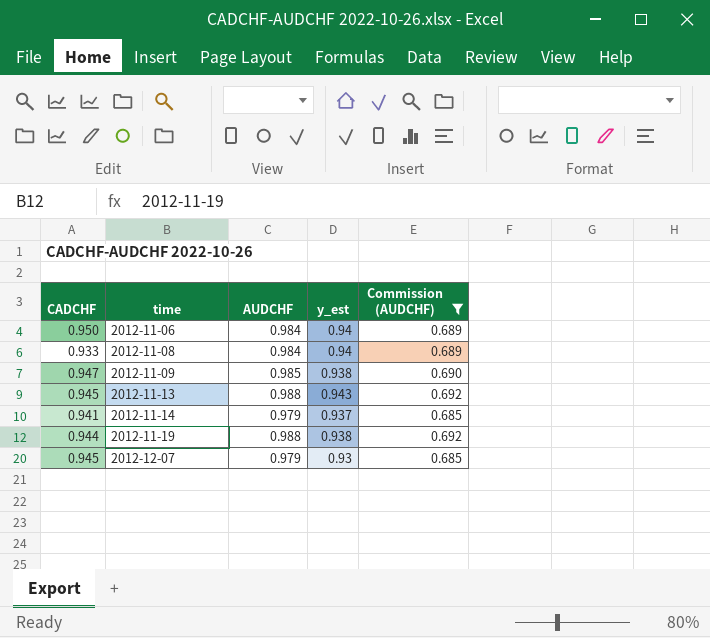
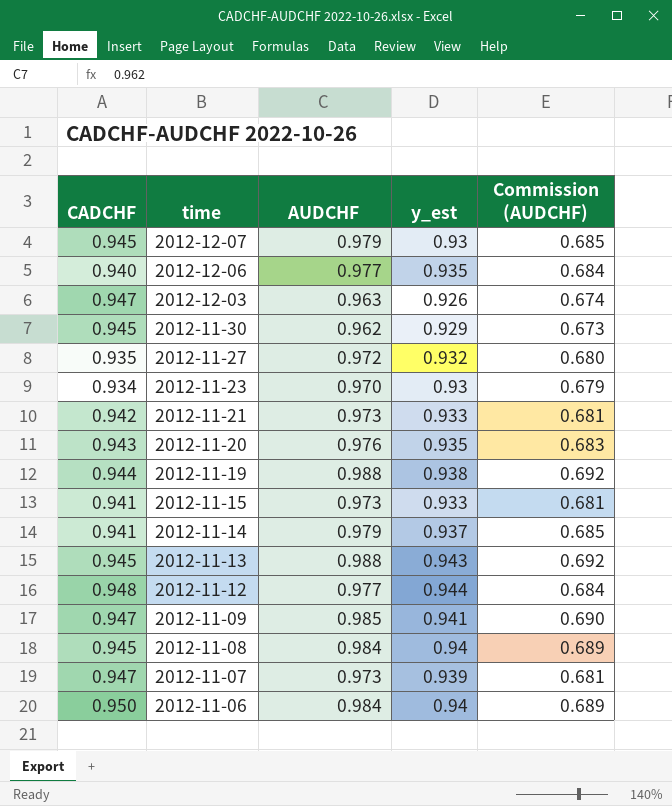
filter: Commission (AUDCHF) >= 0.685 -> none
row order: time ascending -> time descending
2012-11-09 | y_est: 0.938 -> 0.941
2012-11-08 | CADCHF: 0.933 -> 0.945

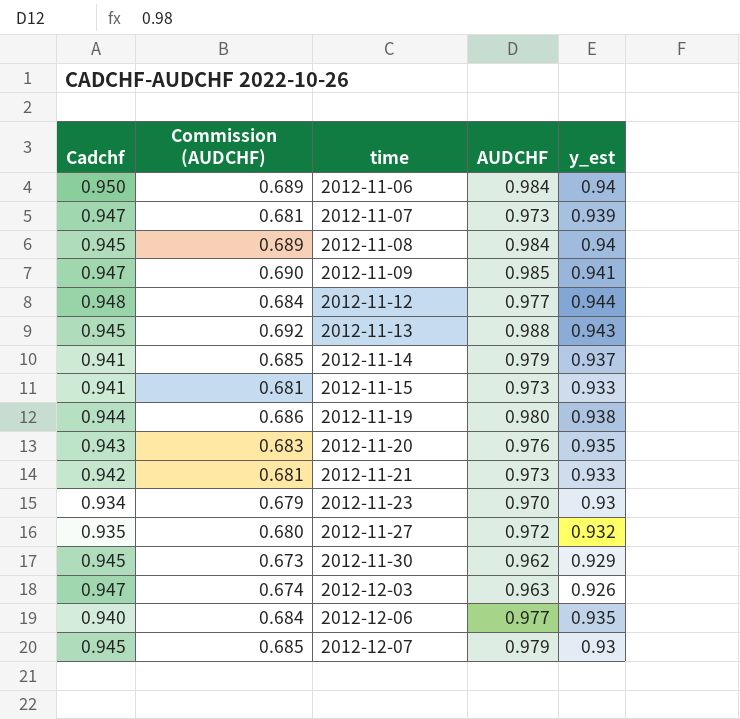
row order: time descending -> time ascending
column name: CADCHF -> Cadchf
column Commission (AUDCHF) | position: 5 -> 2
2012-11-19 | Commission (AUDCHF): 0.692 -> 0.686
2012-11-19 | AUDCHF: 0.988 -> 0.980

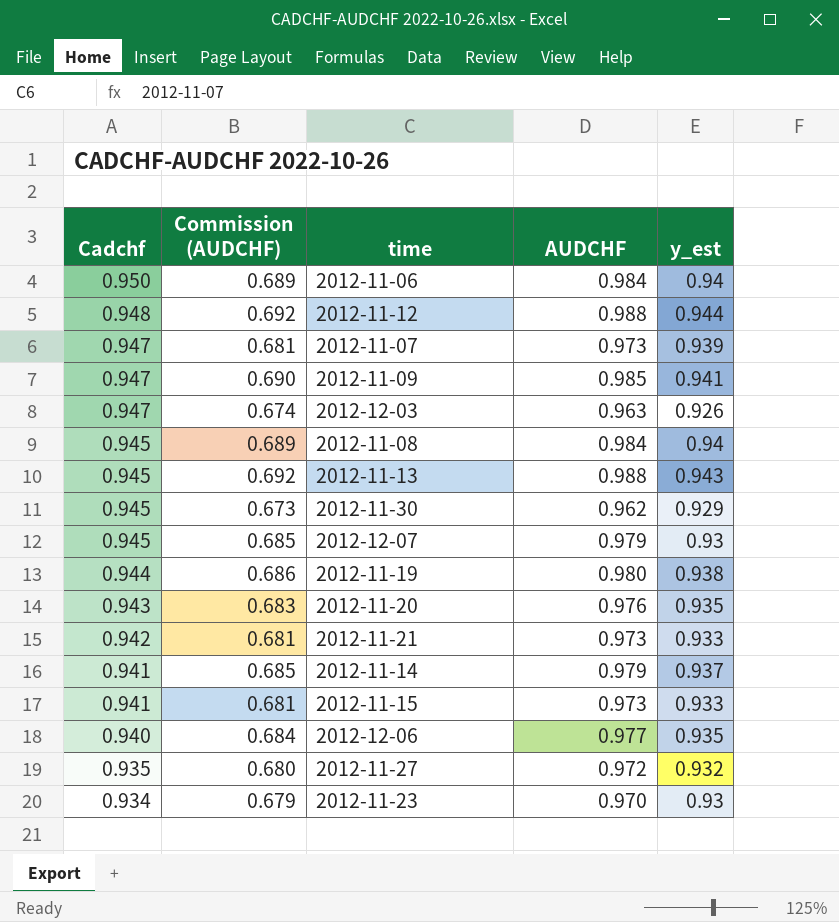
row order: time ascending -> Cadchf descending
2012-11-12 | Commission (AUDCHF): 0.684 -> 0.692
2012-11-12 | AUDCHF: 0.977 -> 0.988

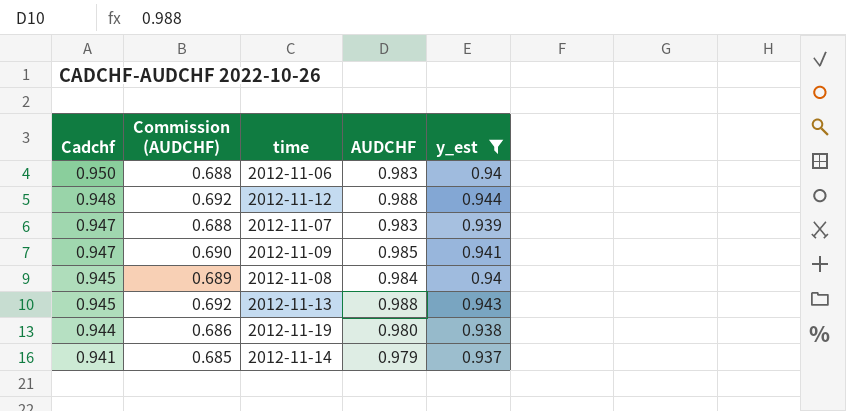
filter: none -> y_est >= 0.937
2012-11-06 | Commission (AUDCHF): 0.689 -> 0.688
2012-11-06 | AUDCHF: 0.984 -> 0.983
2012-11-07 | Commission (AUDCHF): 0.681 -> 0.688
2012-11-07 | AUDCHF: 0.973 -> 0.983

